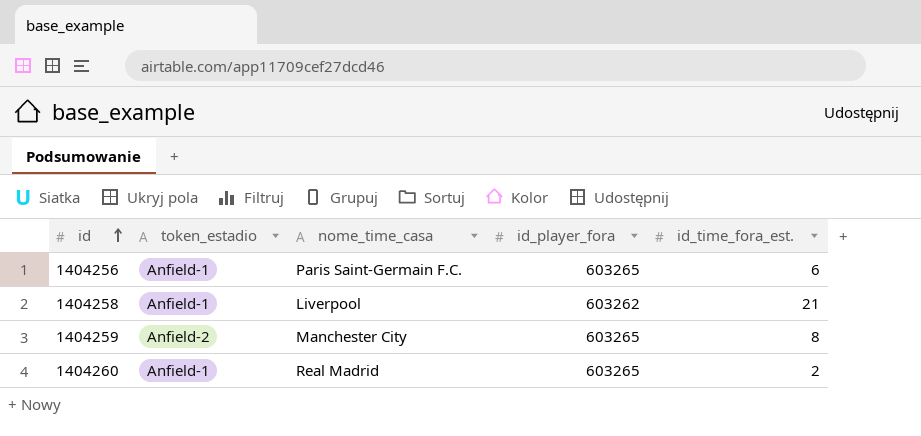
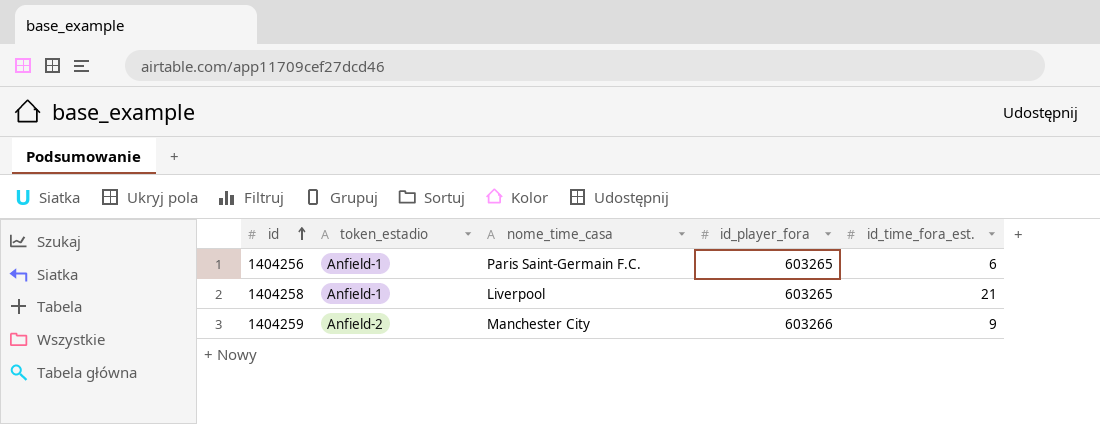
row 1404260: Anfield-1 | Real Madrid | 603265 | 2 -> none
1404258 | id_player_fora: 603262 -> 603265
1404259 | id_player_fora: 603265 -> 603266
1404259 | id_time_fora_est.: 8 -> 9

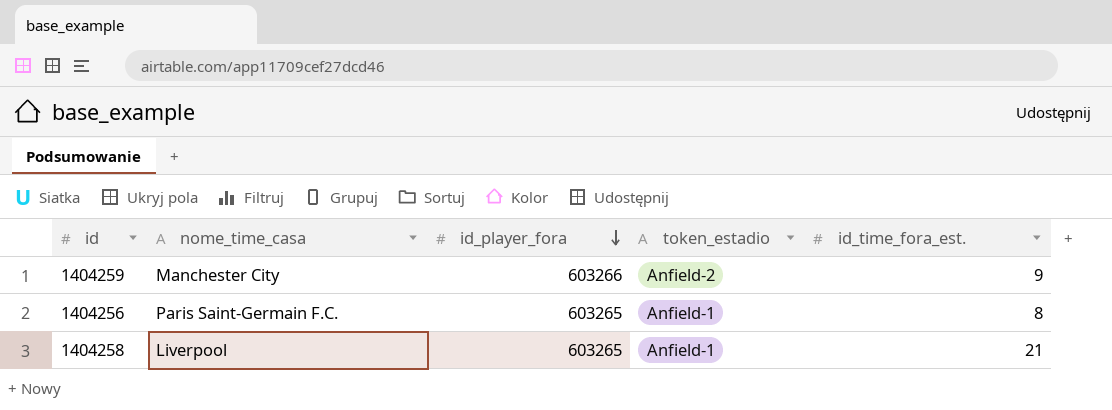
row order: id ascending -> id_player_fora descending
column token_estadio | position: 2 -> 4
1404256 | id_time_fora_est.: 6 -> 8

